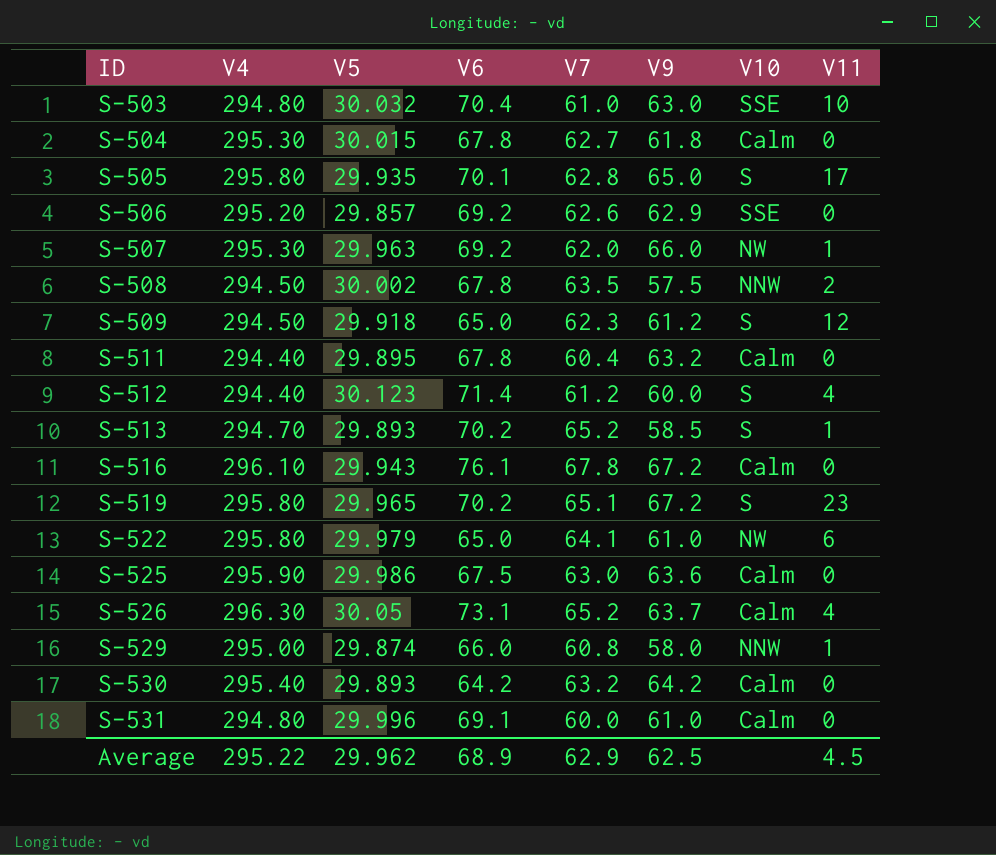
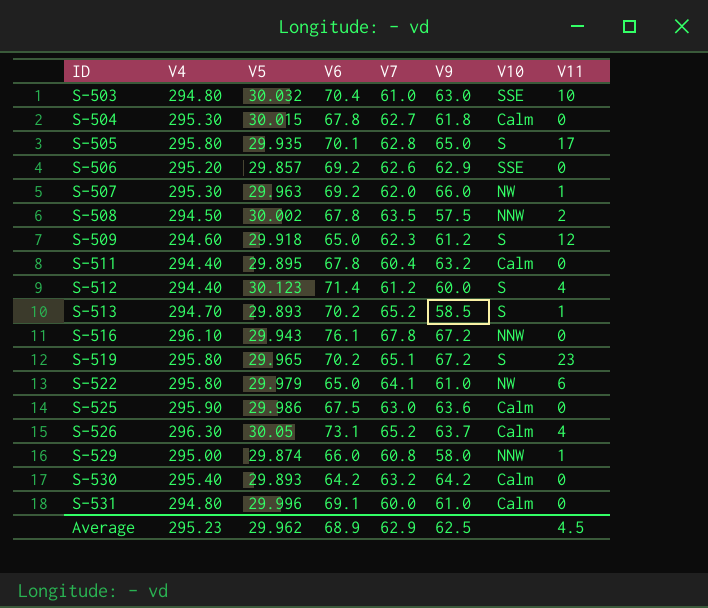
S-509 | V4: 294.50 -> 294.60
S-516 | V10: Calm -> NNW
Average | V4: 295.22 -> 295.23

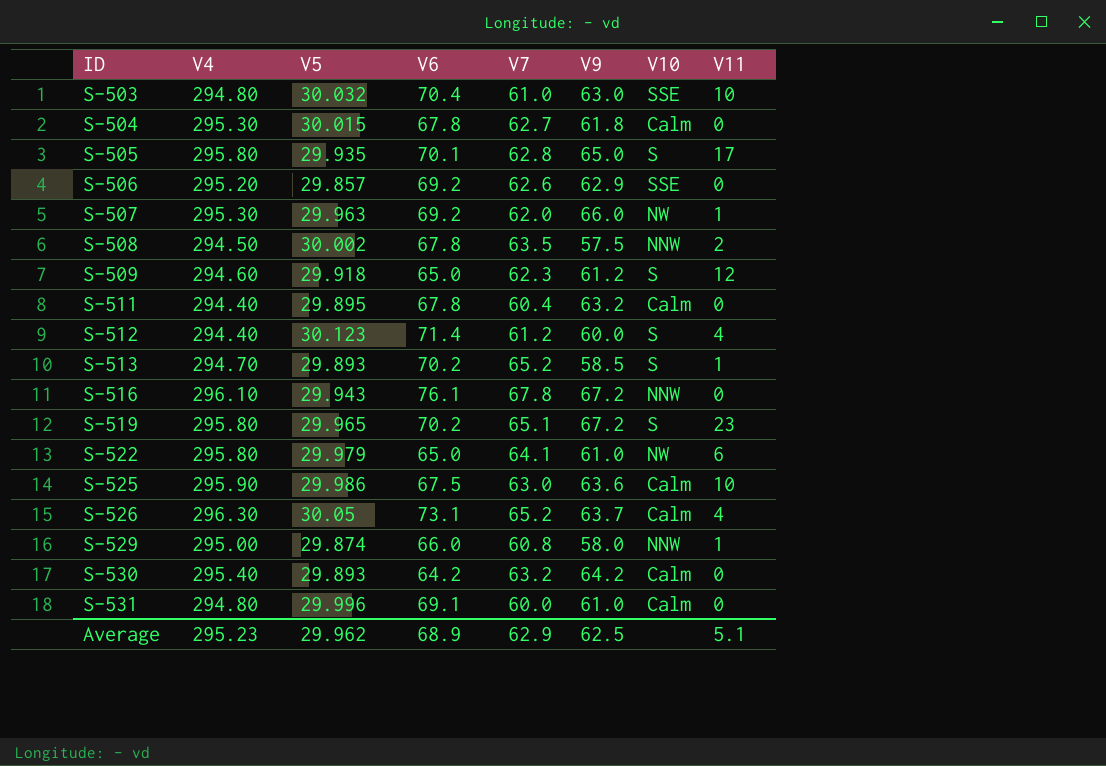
S-525 | V11: 0 -> 10
Average | V11: 4.5 -> 5.1

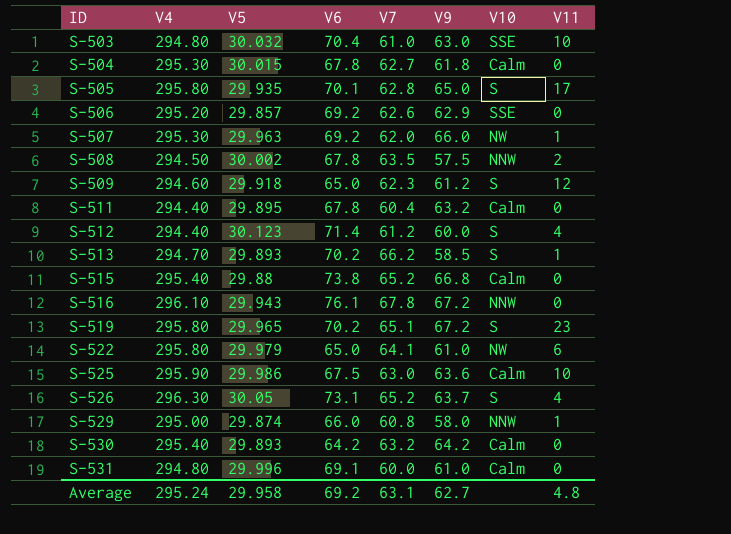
S-513 | V7: 65.2 -> 66.2
row S-515: none -> 295.40 | 29.88 | 73.8 | 65.2 | 66.8 | Calm | 0
S-526 | V10: Calm -> S
Average | V4: 295.23 -> 295.24
Average | V5: 29.962 -> 29.958
Average | V6: 68.9 -> 69.2
Average | V7: 62.9 -> 63.1
Average | V9: 62.5 -> 62.7
Average | V11: 5.1 -> 4.8

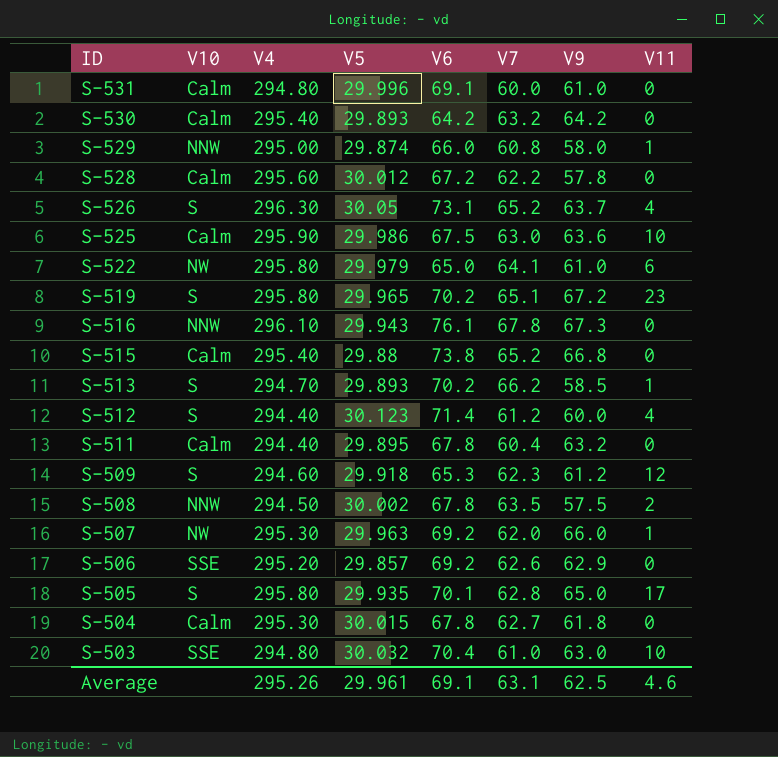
row order: ID ascending -> ID descending
column V10 | position: 7 -> 2
row S-528: none -> Calm | 295.60 | 30.012 | 67.2 | 62.2 | 57.8 | 0
S-516 | V9: 67.2 -> 67.3
S-509 | V6: 65.0 -> 65.3
Average | V4: 295.24 -> 295.26
Average | V5: 29.958 -> 29.961
Average | V6: 69.2 -> 69.1
Average | V9: 62.7 -> 62.5
Average | V11: 4.8 -> 4.6

